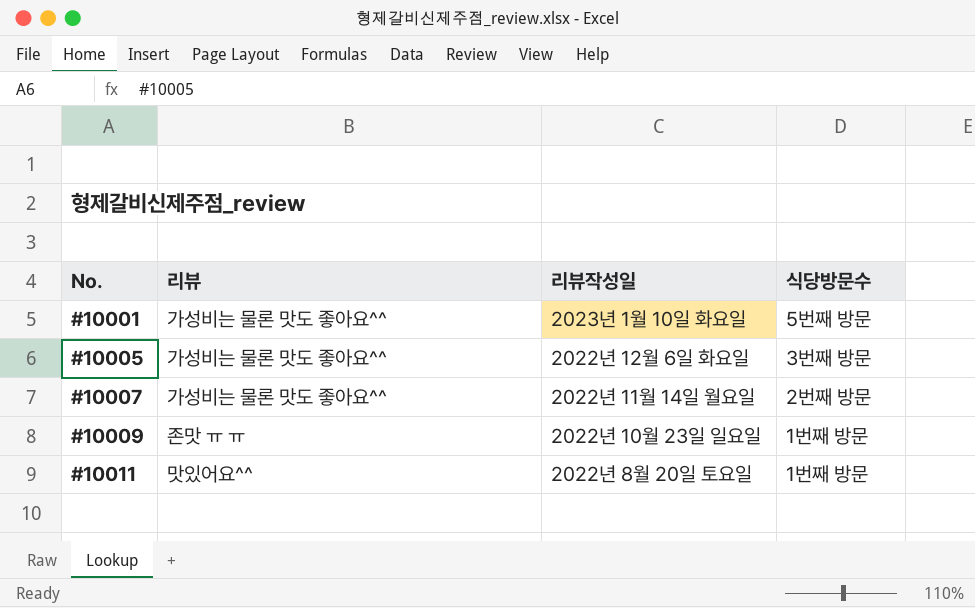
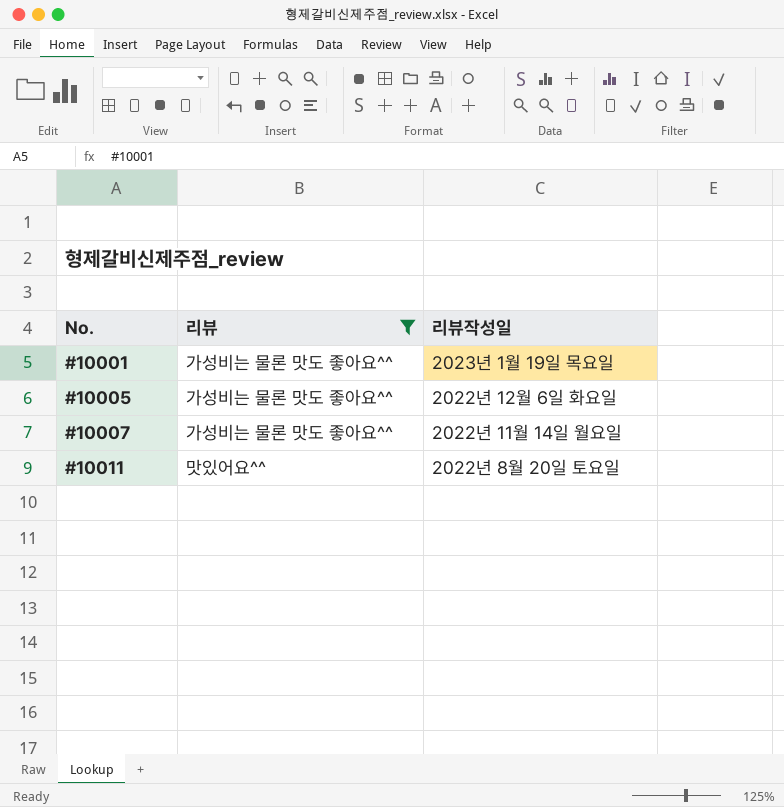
filter: none -> 리뷰 != 존맛 ㅠ ㅠ
column 식당방문수 | position: 4 -> none
#10001 | 리뷰작성일: 2023년 1월 10일 화요일 -> 2023년 1월 19일 목요일

